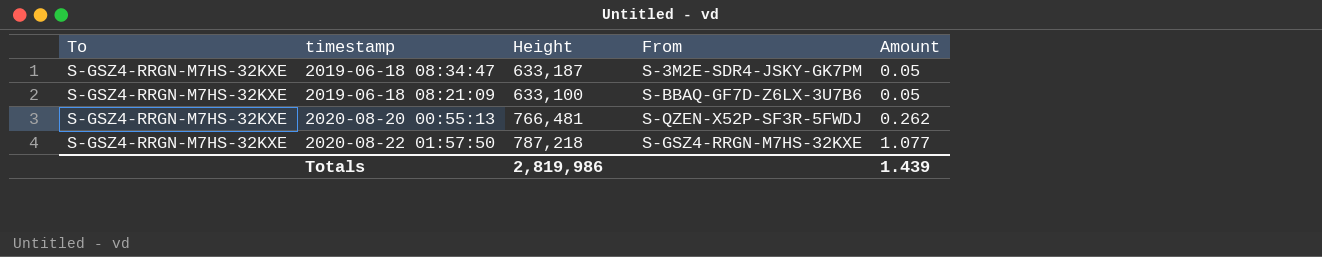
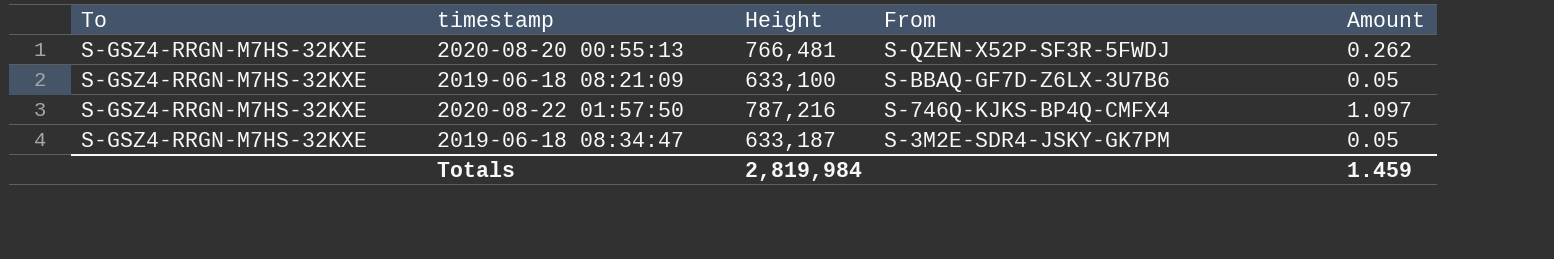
row order: Amount ascending -> From descending
2020-08-22 01:57:50 | Height: 787,218 -> 787,216
2020-08-22 01:57:50 | From: S-GSZ4-RRGN-M7HS-32KXE -> S-746Q-KJKS-BP4Q-CMFX4
2020-08-22 01:57:50 | Amount: 1.077 -> 1.097
Totals | Height: 2,819,986 -> 2,819,984
Totals | Amount: 1.439 -> 1.459

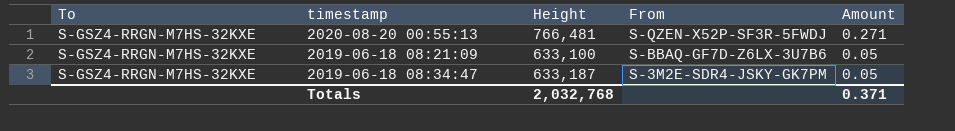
row 2020-08-22 01:57:50: S-GSZ4-RRGN-M7HS-32KXE | 787,216 | S-746Q-KJKS-BP4Q-CMFX4 | 1.097 -> none
2020-08-20 00:55:13 | Amount: 0.262 -> 0.271
Totals | Height: 2,819,984 -> 2,032,768
Totals | Amount: 1.459 -> 0.371

